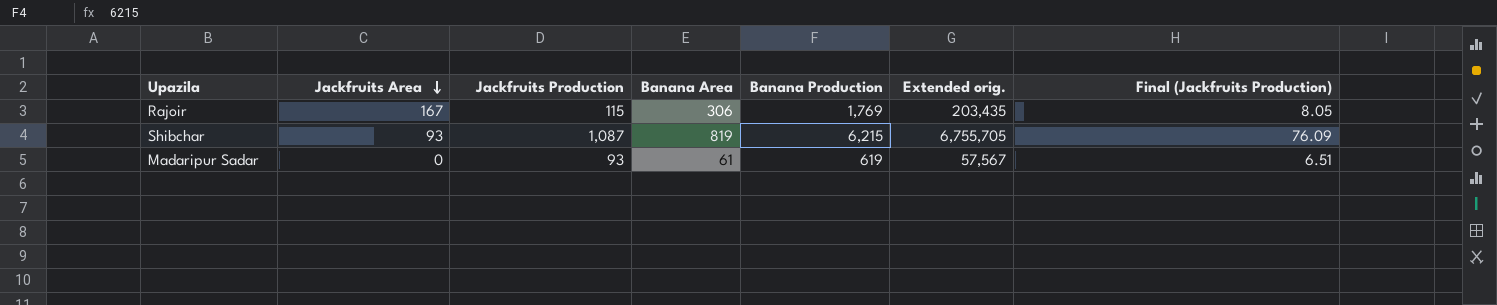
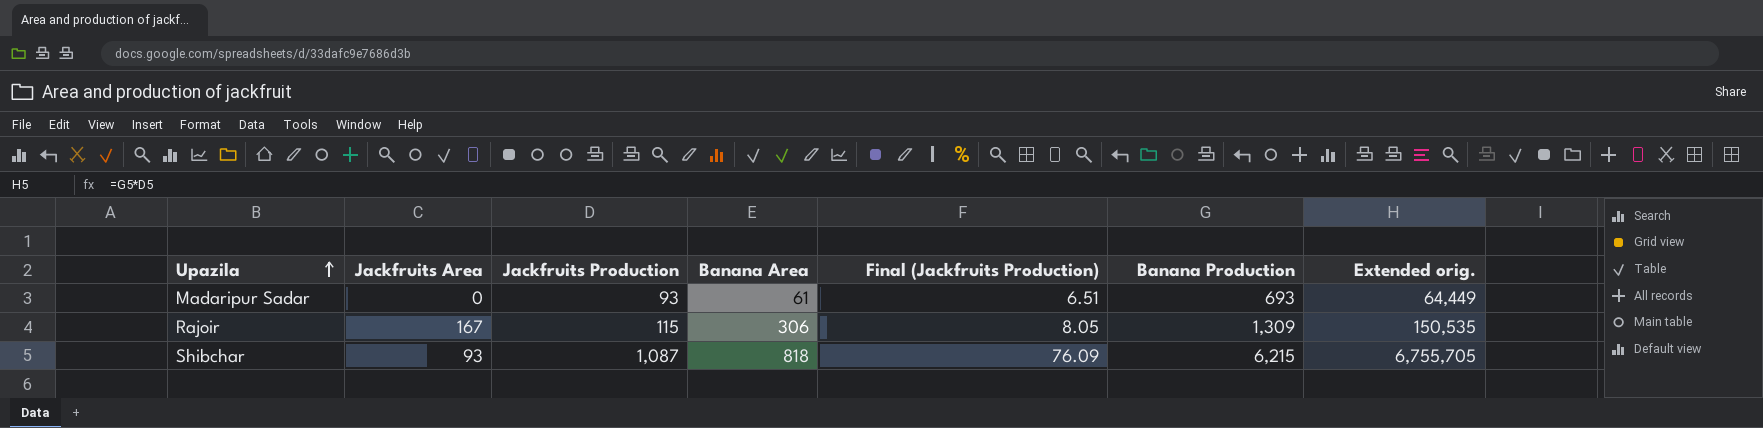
row order: Jackfruits Area descending -> Upazila ascending
column Final (Jackfruits Production) | position: 7 -> 5
Madaripur Sadar | Banana Production: 619 -> 693
Madaripur Sadar | Extended orig.: 57,567 -> 64,449
Rajoir | Banana Production: 1,769 -> 1,309
Rajoir | Extended orig.: 203,435 -> 150,535
Shibchar | Banana Area: 819 -> 818

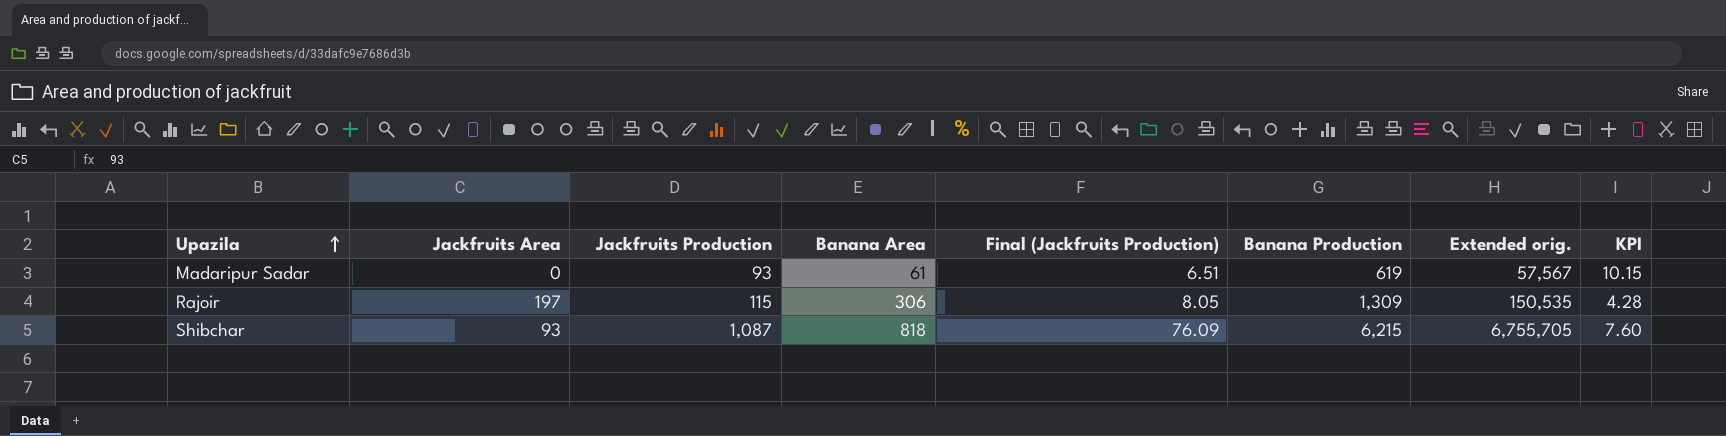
column KPI | formula: none -> [Banana Production] / [Banana Area]
Madaripur Sadar | Banana Production: 693 -> 619
Madaripur Sadar | Extended orig.: 64,449 -> 57,567
Rajoir | Jackfruits Area: 167 -> 197

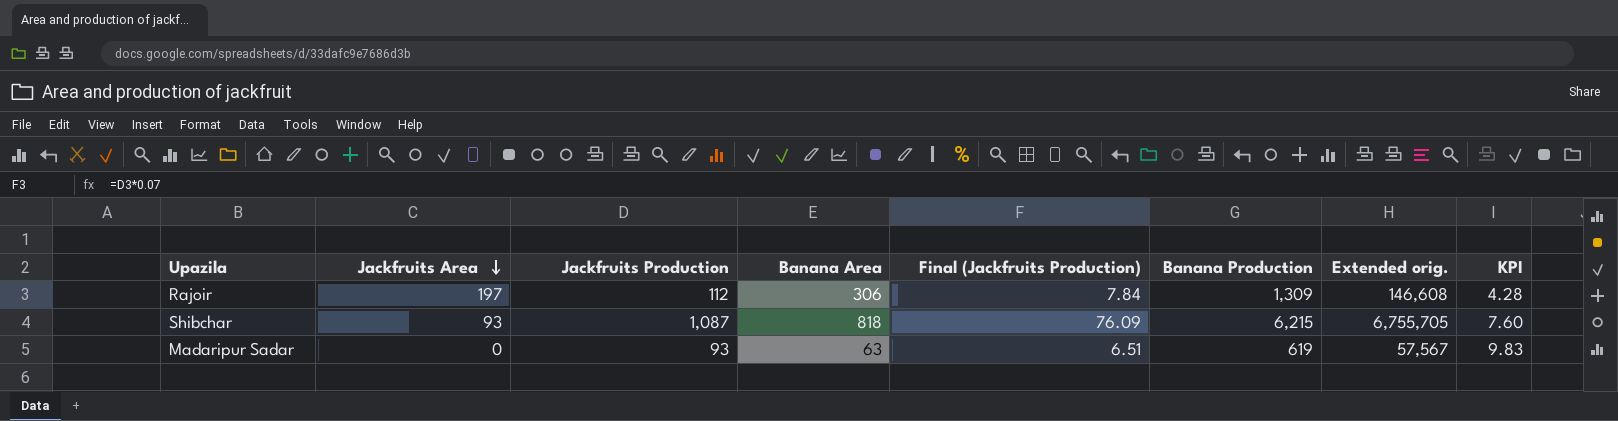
row order: Upazila ascending -> Jackfruits Area descending
Rajoir | Jackfruits Production: 115 -> 112
Rajoir | Final (Jackfruits Production): 8.05 -> 7.84
Rajoir | Extended orig.: 150,535 -> 146,608
Madaripur Sadar | Banana Area: 61 -> 63
Madaripur Sadar | KPI: 10.15 -> 9.83

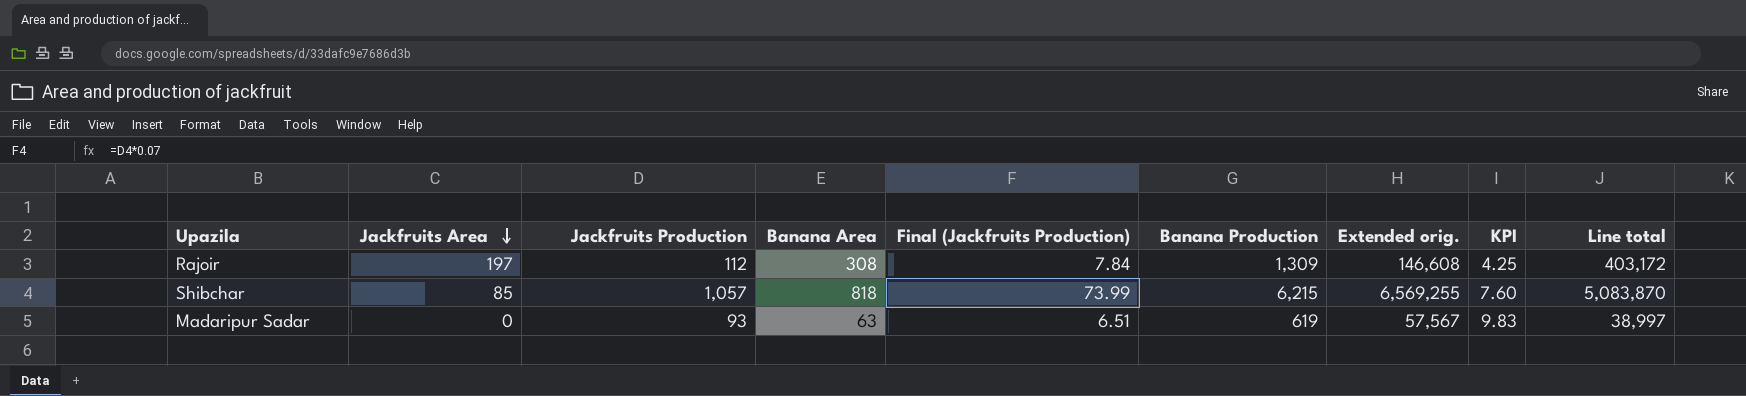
column Line total | formula: none -> [Banana Area] * [Banana Production]
Rajoir | Banana Area: 306 -> 308
Rajoir | KPI: 4.28 -> 4.25
Shibchar | Jackfruits Area: 93 -> 85
Shibchar | Jackfruits Production: 1,087 -> 1,057
Shibchar | Final (Jackfruits Production): 76.09 -> 73.99
Shibchar | Extended orig.: 6,755,705 -> 6,569,255

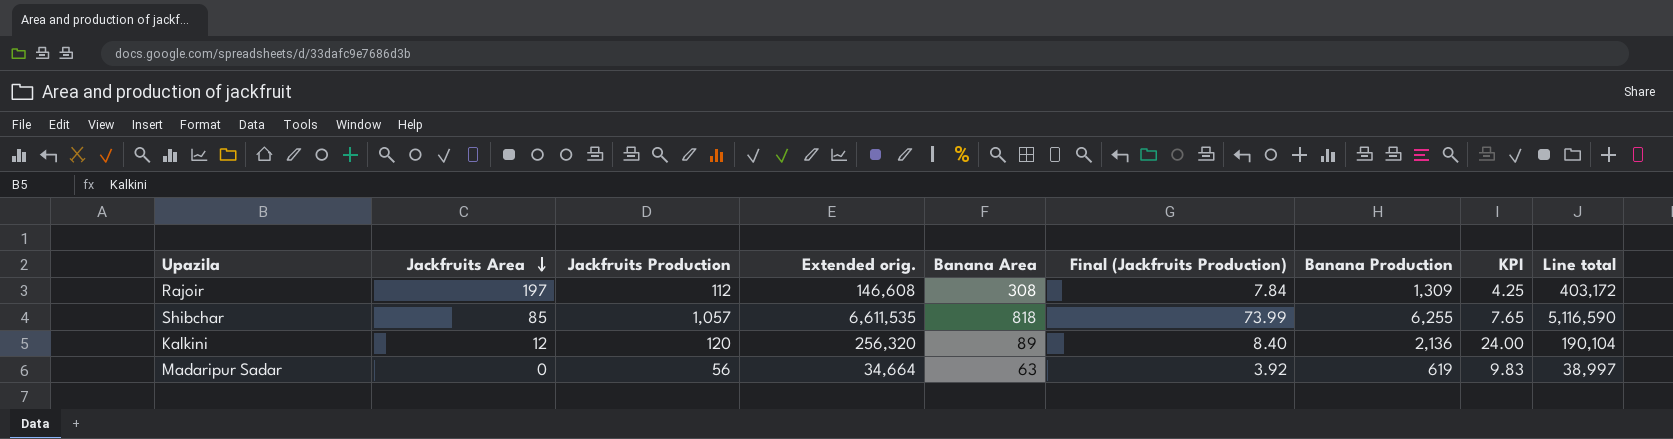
column Extended orig. | position: 7 -> 4
Shibchar | Extended orig.: 6,569,255 -> 6,611,535
Shibchar | Banana Production: 6,215 -> 6,255
Shibchar | KPI: 7.60 -> 7.65
Shibchar | Line total: 5,083,870 -> 5,116,590
row Kalkini: none -> 12 | 120 | 256,320 | 89 | 8.40 | 2,136 | 24.00 | 190,104
Madaripur Sadar | Jackfruits Production: 93 -> 56
Madaripur Sadar | Extended orig.: 57,567 -> 34,664
Madaripur Sadar | Final (Jackfruits Production): 6.51 -> 3.92

